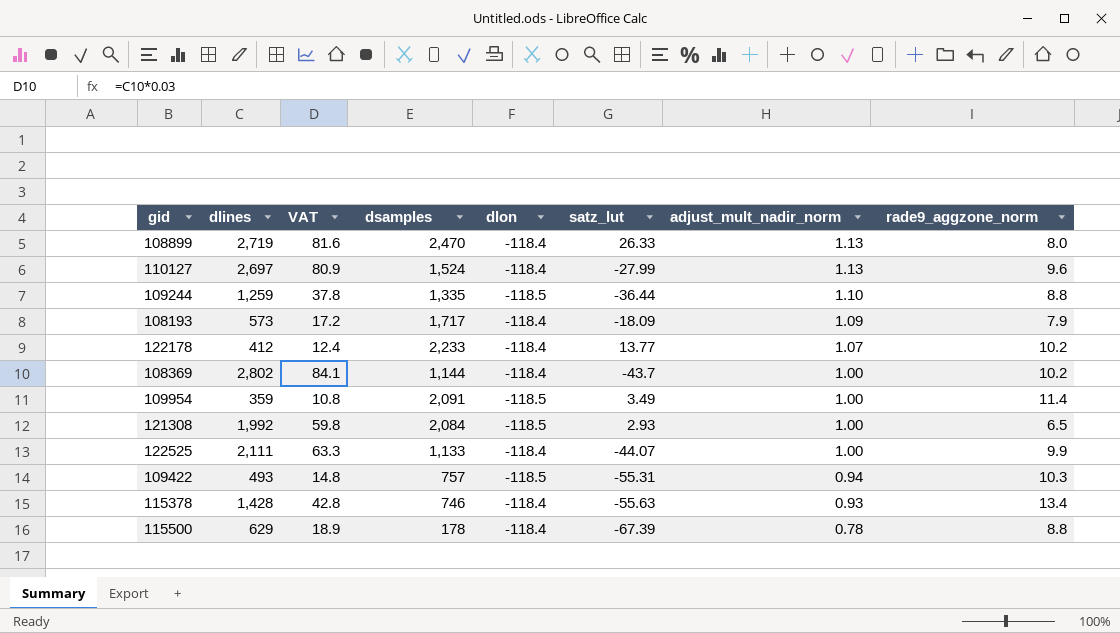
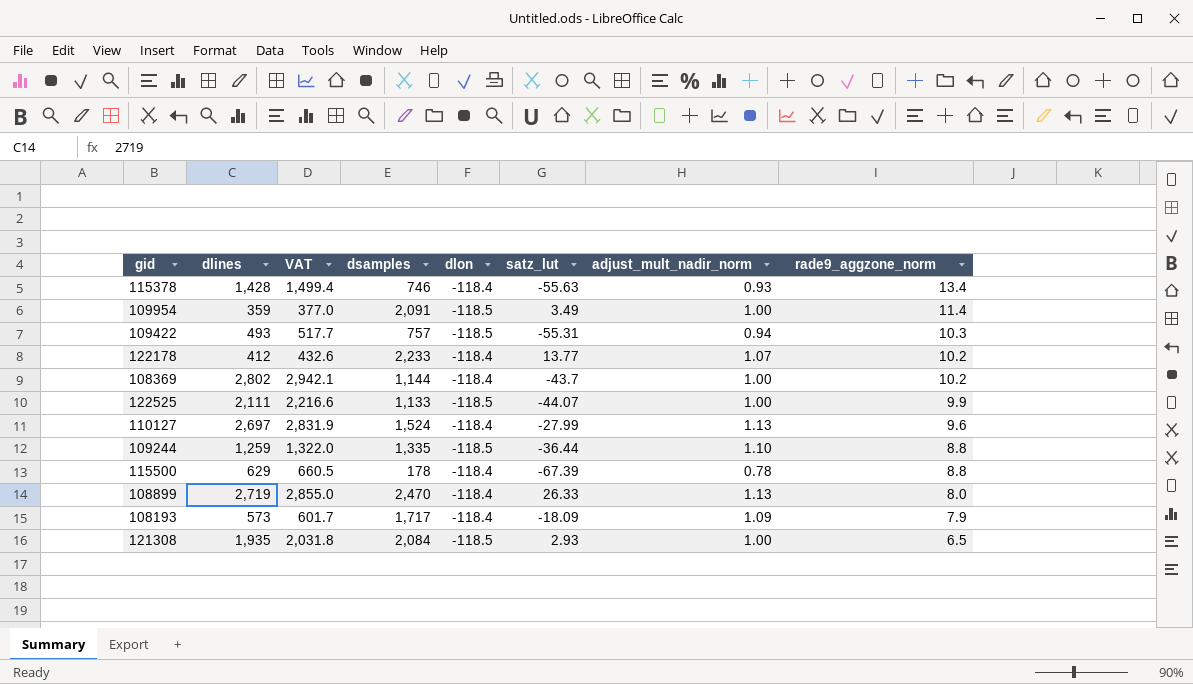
row order: adjust_mult_nadir_norm descending -> rade9_aggzone_norm descending
column VAT | formula: [dlines] * 0.03 -> [dlines] * 1.05
122525 | dlon: -118.4 -> -118.5
121308 | dlines: 1,992 -> 1,935

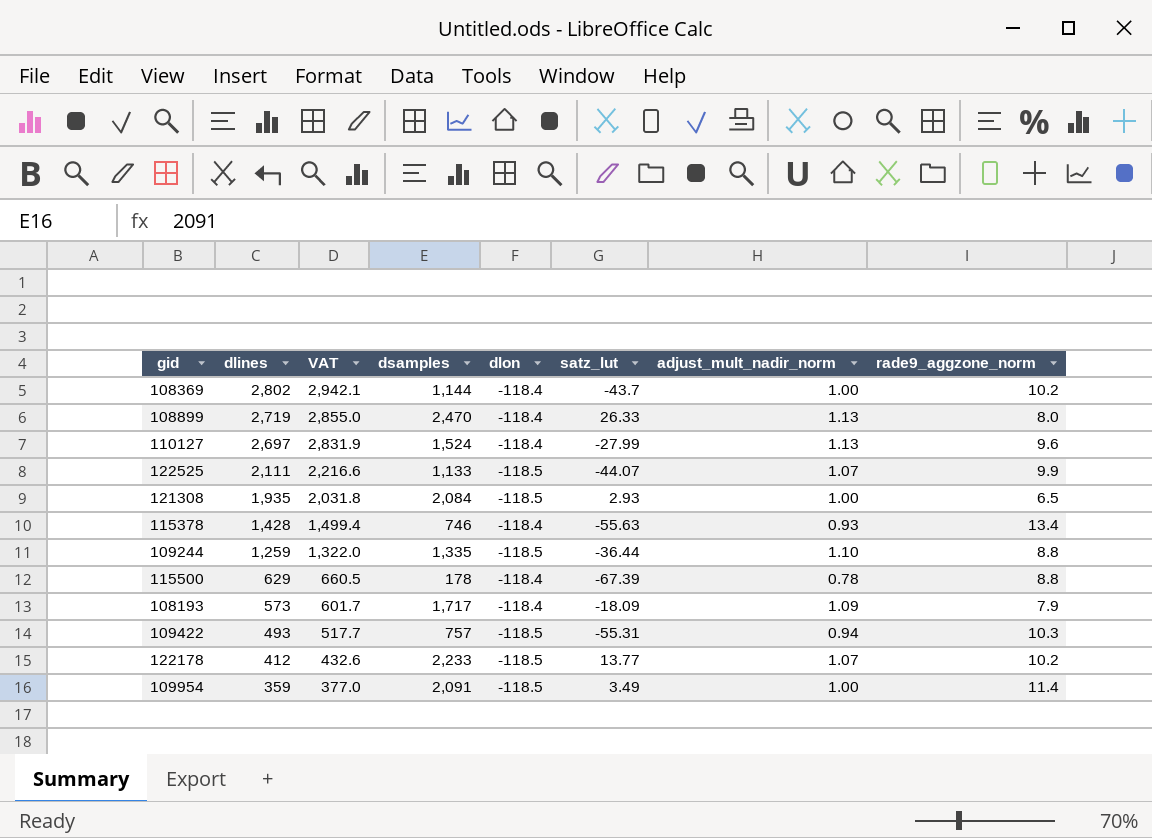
row order: rade9_aggzone_norm descending -> dlines descending
122525 | adjust_mult_nadir_norm: 1.00 -> 1.07
122178 | dlon: -118.4 -> -118.5

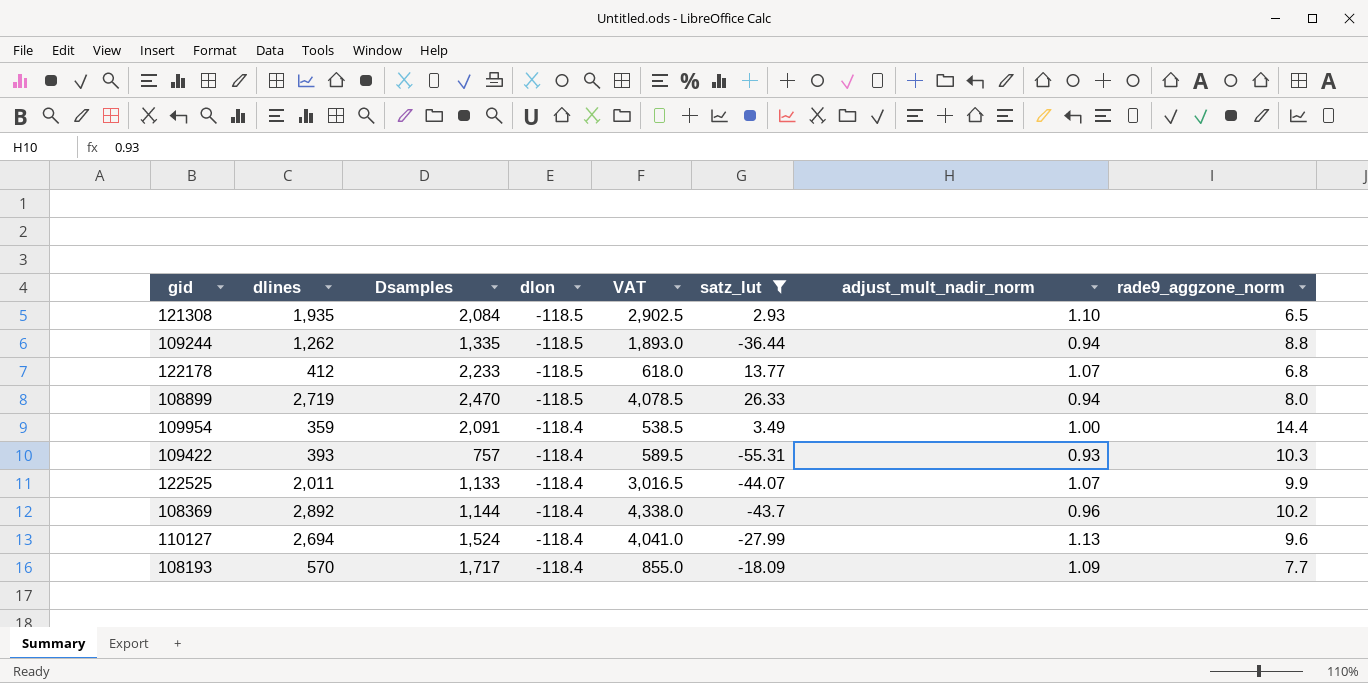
filter: none -> satz_lut >= -55.31
row order: dlines descending -> dlon ascending
column name: dsamples -> Dsamples
column VAT | formula: [dlines] * 1.05 -> [dlines] * 1.5
column VAT | position: 3 -> 5
121308 | adjust_mult_nadir_norm: 1.00 -> 1.10
109244 | dlines: 1,259 -> 1,262
109244 | adjust_mult_nadir_norm: 1.10 -> 0.94
122178 | rade9_aggzone_norm: 10.2 -> 6.8
108899 | dlon: -118.4 -> -118.5
108899 | adjust_mult_nadir_norm: 1.13 -> 0.94
109954 | dlon: -118.5 -> -118.4
109954 | rade9_aggzone_norm: 11.4 -> 14.4
109422 | dlines: 493 -> 393
109422 | dlon: -118.5 -> -118.4
109422 | adjust_mult_nadir_norm: 0.94 -> 0.93
122525 | dlines: 2,111 -> 2,011
122525 | dlon: -118.5 -> -118.4
108369 | dlines: 2,802 -> 2,892
108369 | adjust_mult_nadir_norm: 1.00 -> 0.96
110127 | dlines: 2,697 -> 2,694
108193 | dlines: 573 -> 570
108193 | rade9_aggzone_norm: 7.9 -> 7.7

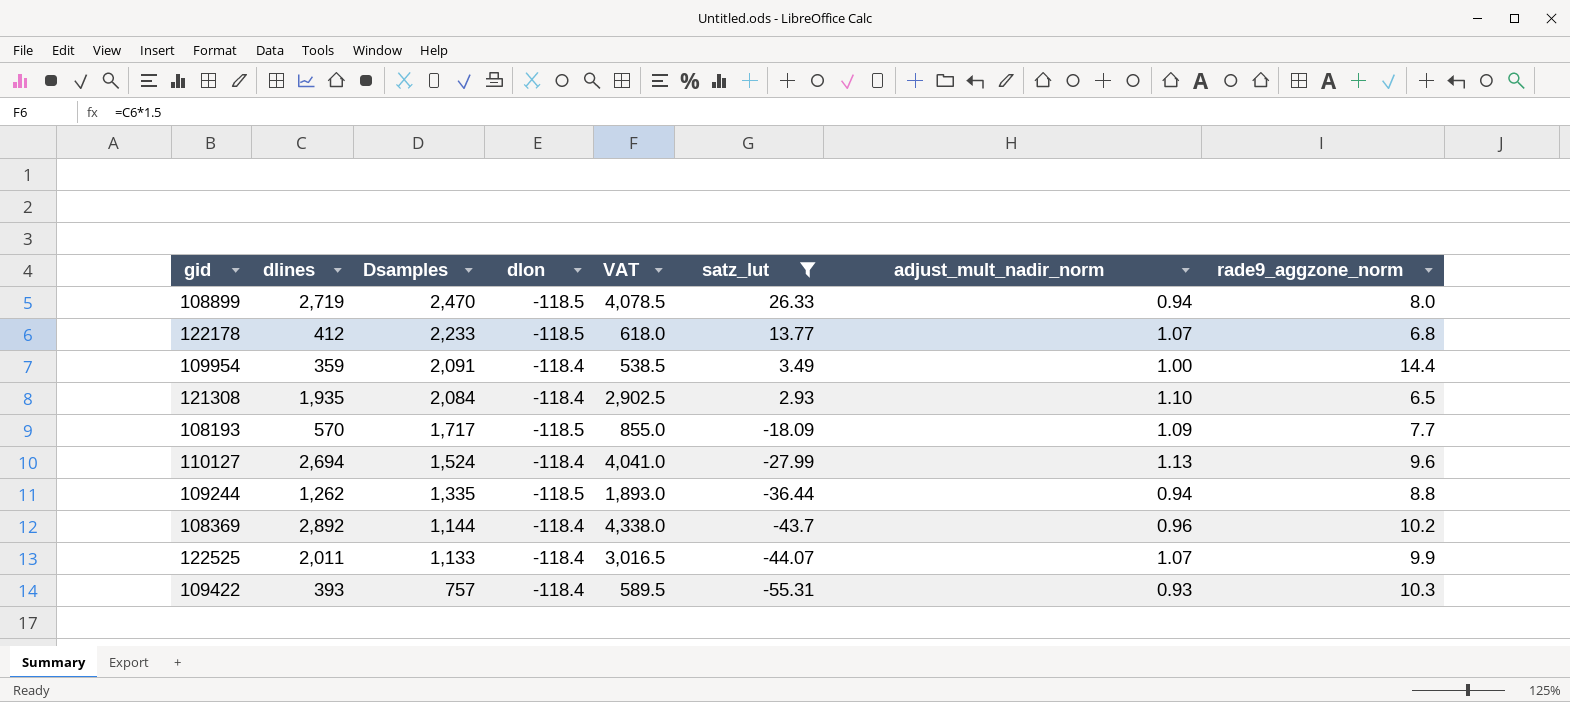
row order: dlon ascending -> Dsamples descending
121308 | dlon: -118.5 -> -118.4
108193 | dlon: -118.4 -> -118.5

